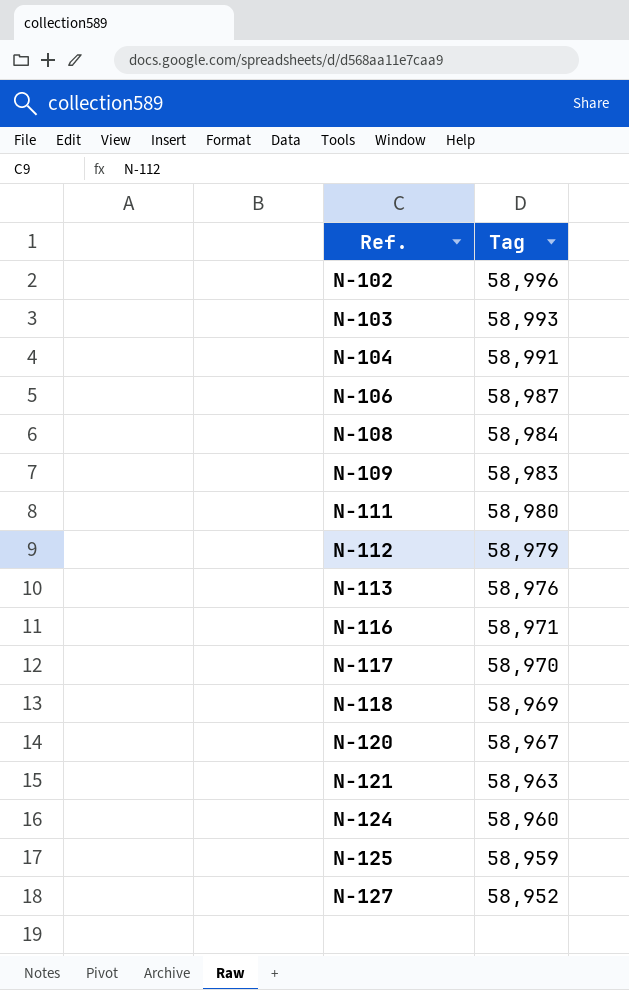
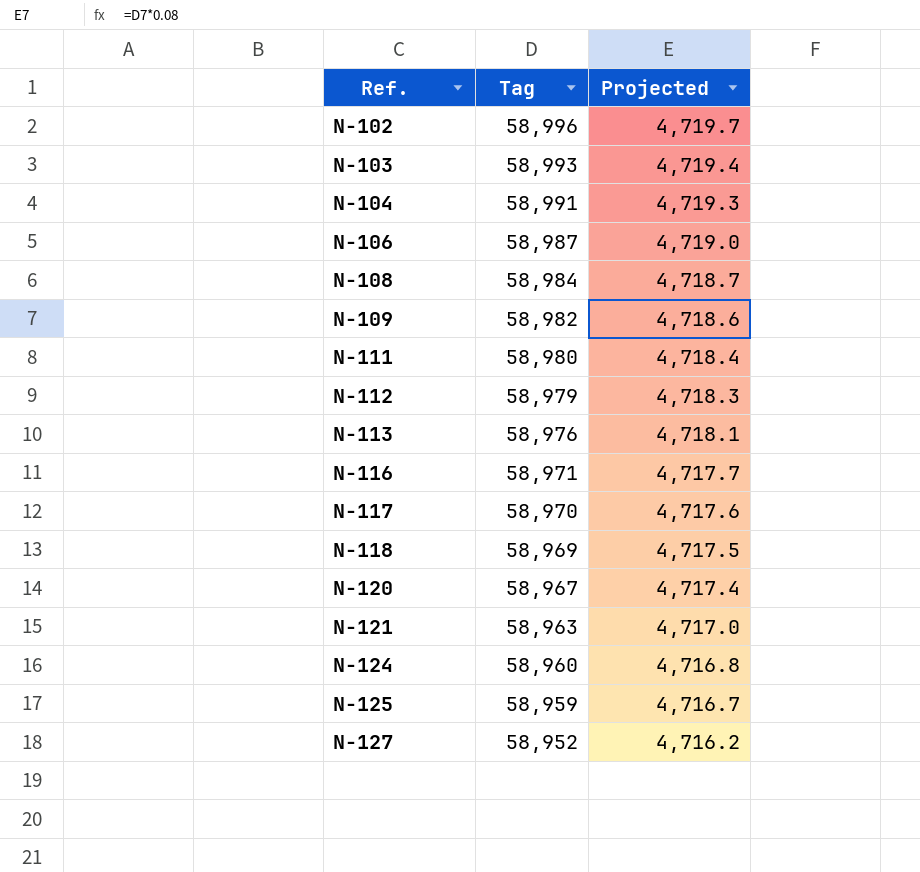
column Projected | formula: none -> [Tag] * 0.08
N-109 | Tag: 58,983 -> 58,982

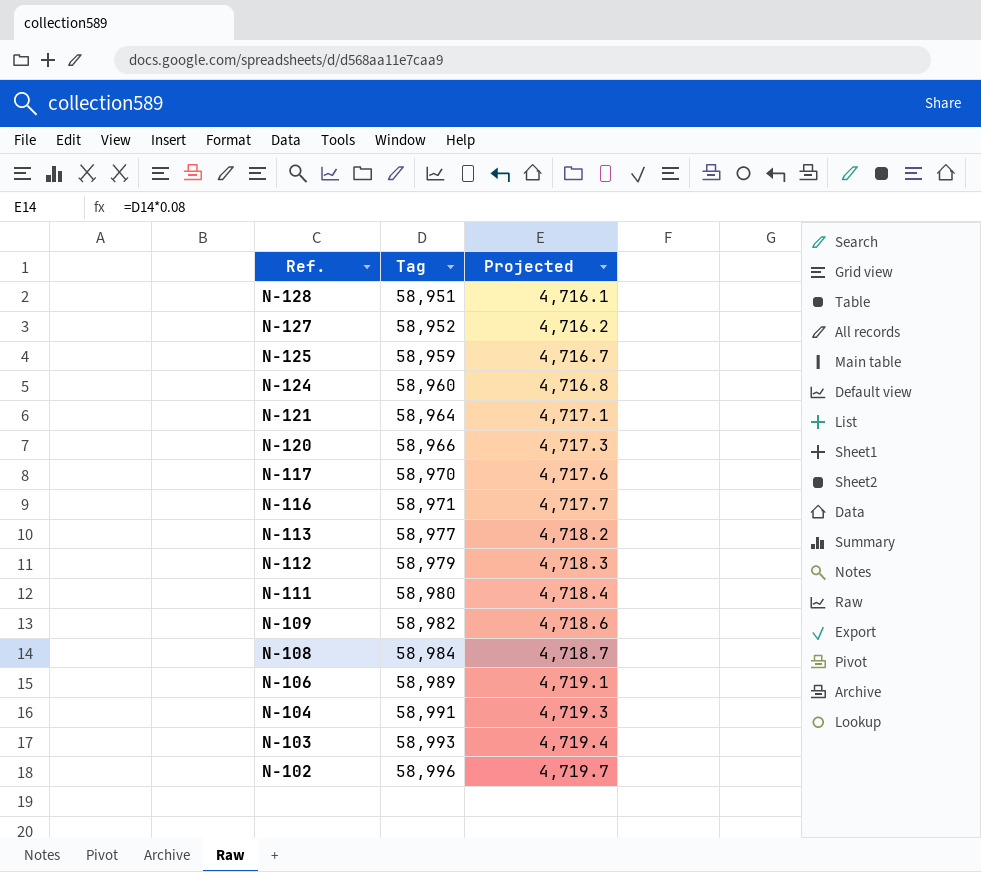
row order: Ref. ascending -> Ref. descending
row N-118: 58,969 | 4,717.5 -> none
row N-128: none -> 58,951 | 4,716.1
N-121 | Tag: 58,963 -> 58,964
N-121 | Projected: 4,717.0 -> 4,717.1
N-120 | Tag: 58,967 -> 58,966
N-120 | Projected: 4,717.4 -> 4,717.3
N-113 | Tag: 58,976 -> 58,977
N-113 | Projected: 4,718.1 -> 4,718.2
N-106 | Tag: 58,987 -> 58,989
N-106 | Projected: 4,719.0 -> 4,719.1

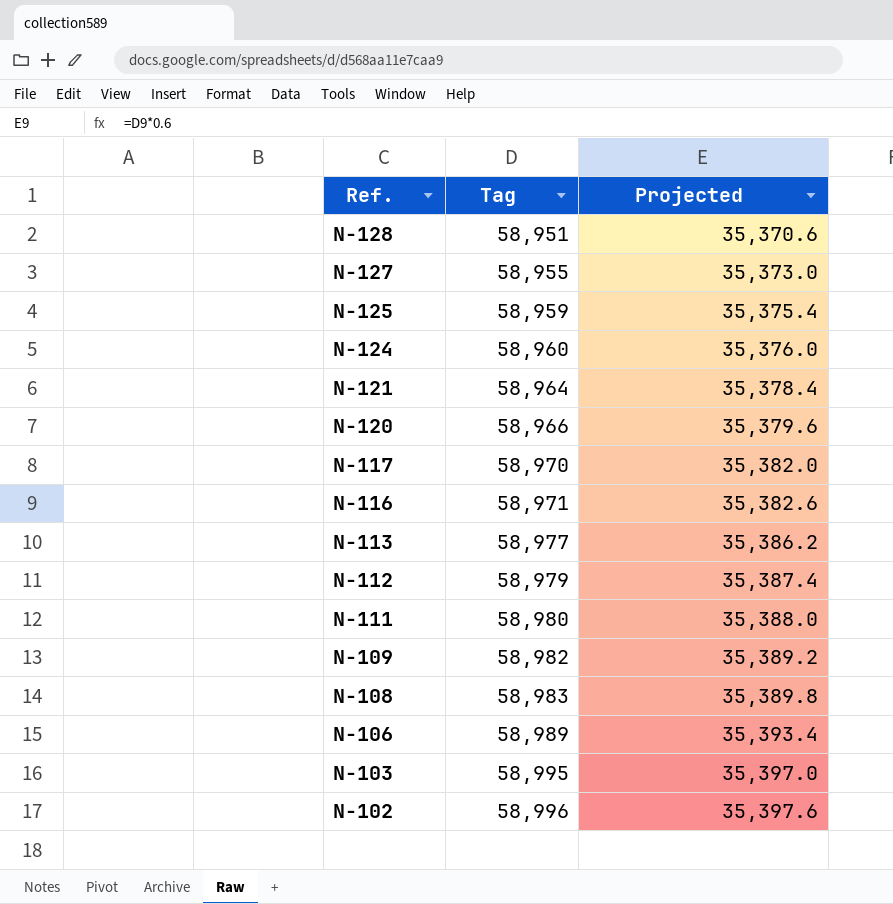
column Projected | formula: [Tag] * 0.08 -> [Tag] * 0.6
row N-104: 58,991 | 4,719.3 -> none
N-127 | Tag: 58,952 -> 58,955
N-108 | Tag: 58,984 -> 58,983
N-103 | Tag: 58,993 -> 58,995

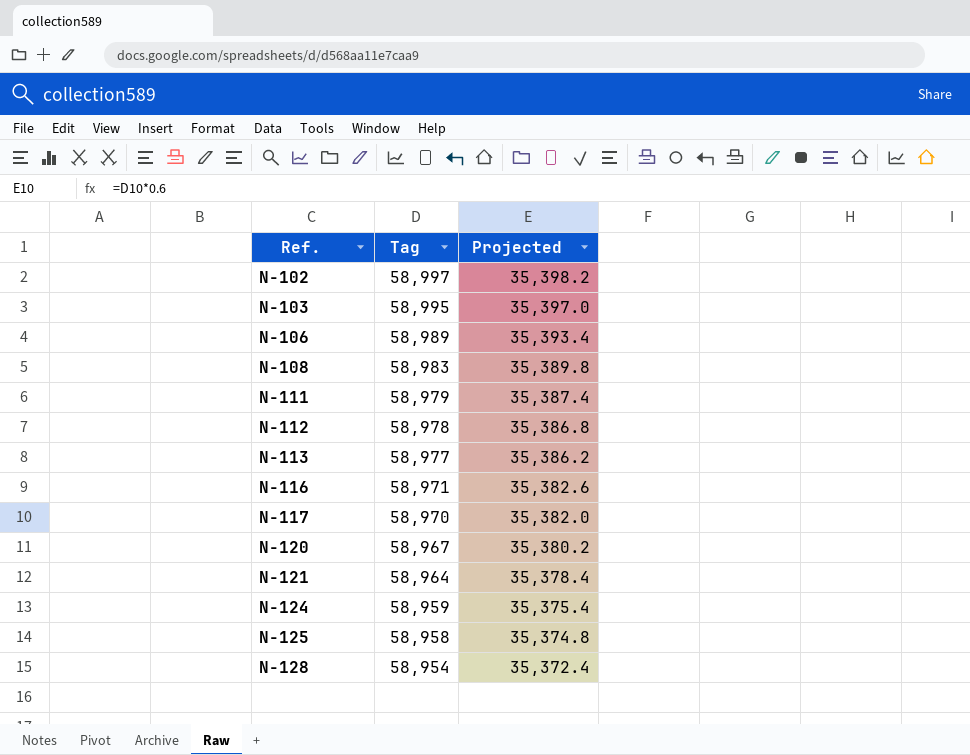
row order: Ref. descending -> Ref. ascending
row N-127: 58,955 | 35,373.0 -> none
row N-109: 58,982 | 35,389.2 -> none
N-102 | Tag: 58,996 -> 58,997
N-102 | Projected: 35,397.6 -> 35,398.2
N-111 | Tag: 58,980 -> 58,979
N-111 | Projected: 35,388.0 -> 35,387.4
N-112 | Tag: 58,979 -> 58,978
N-112 | Projected: 35,387.4 -> 35,386.8
N-120 | Tag: 58,966 -> 58,967
N-120 | Projected: 35,379.6 -> 35,380.2
N-124 | Tag: 58,960 -> 58,959
N-124 | Projected: 35,376.0 -> 35,375.4
N-125 | Tag: 58,959 -> 58,958
N-125 | Projected: 35,375.4 -> 35,374.8
N-128 | Tag: 58,951 -> 58,954
N-128 | Projected: 35,370.6 -> 35,372.4

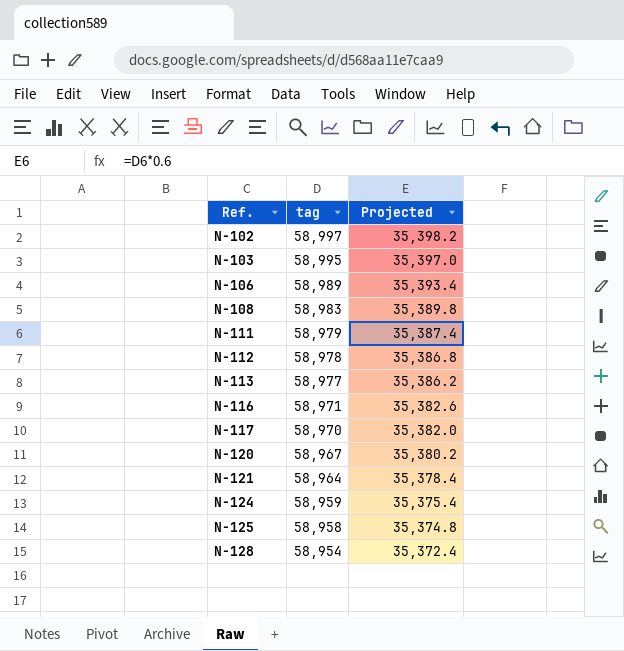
column name: Tag -> tag

